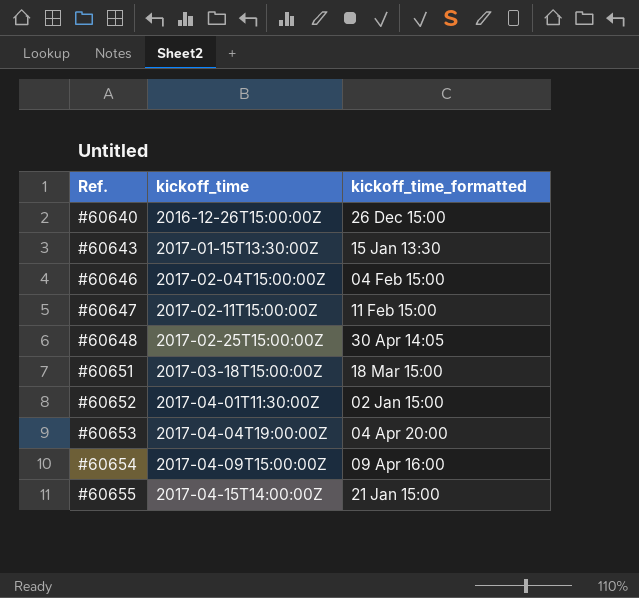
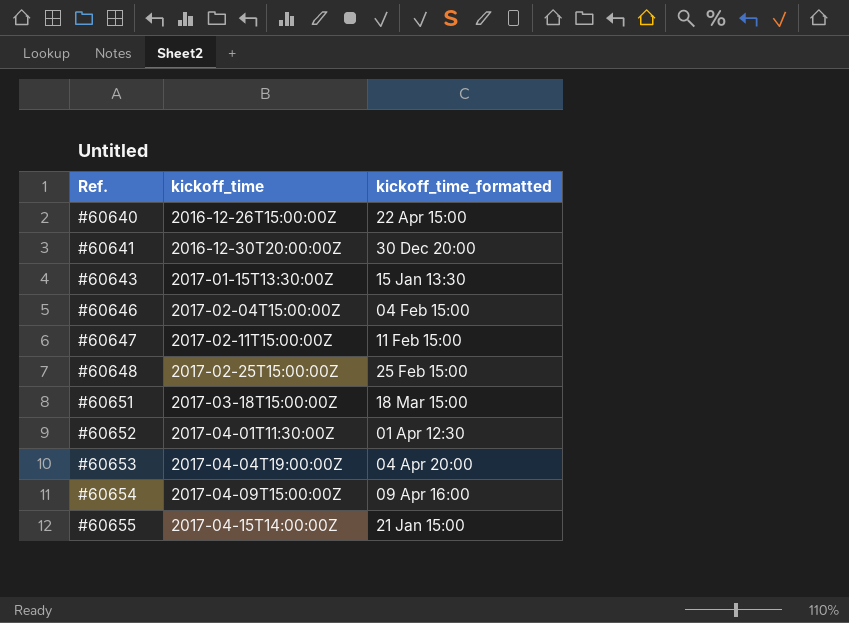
#60640 | kickoff_time_formatted: 26 Dec 15:00 -> 22 Apr 15:00
row #60641: none -> 2016-12-30T20:00:00Z | 30 Dec 20:00
#60648 | kickoff_time_formatted: 30 Apr 14:05 -> 25 Feb 15:00
#60652 | kickoff_time_formatted: 02 Jan 15:00 -> 01 Apr 12:30

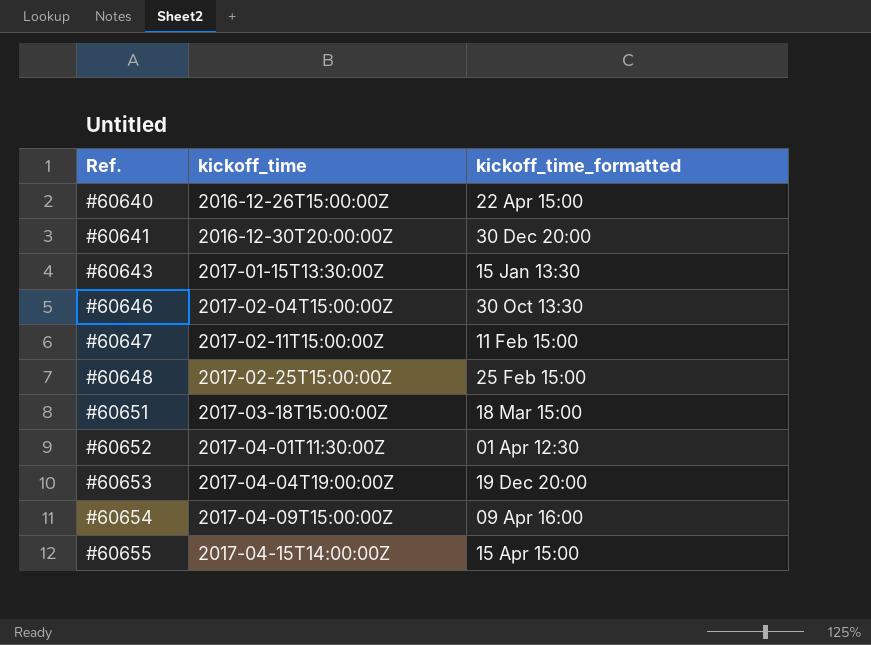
#60646 | kickoff_time_formatted: 04 Feb 15:00 -> 30 Oct 13:30
#60653 | kickoff_time_formatted: 04 Apr 20:00 -> 19 Dec 20:00
#60655 | kickoff_time_formatted: 21 Jan 15:00 -> 15 Apr 15:00

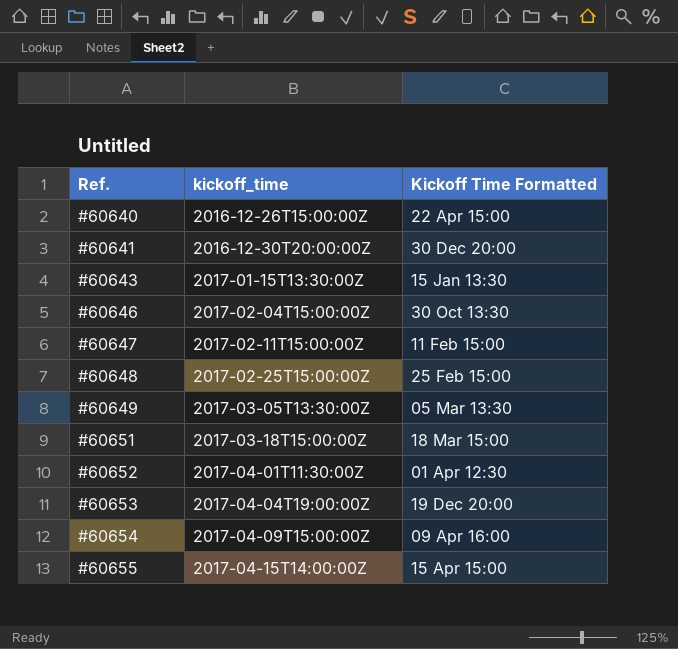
column name: kickoff_time_formatted -> Kickoff Time Formatted
row #60649: none -> 2017-03-05T13:30:00Z | 05 Mar 13:30

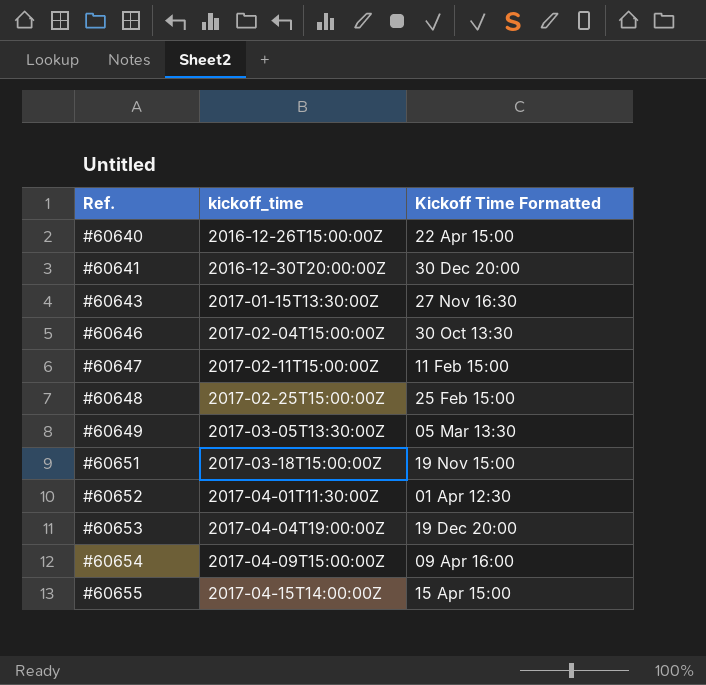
#60643 | Kickoff Time Formatted: 15 Jan 13:30 -> 27 Nov 16:30
#60651 | Kickoff Time Formatted: 18 Mar 15:00 -> 19 Nov 15:00

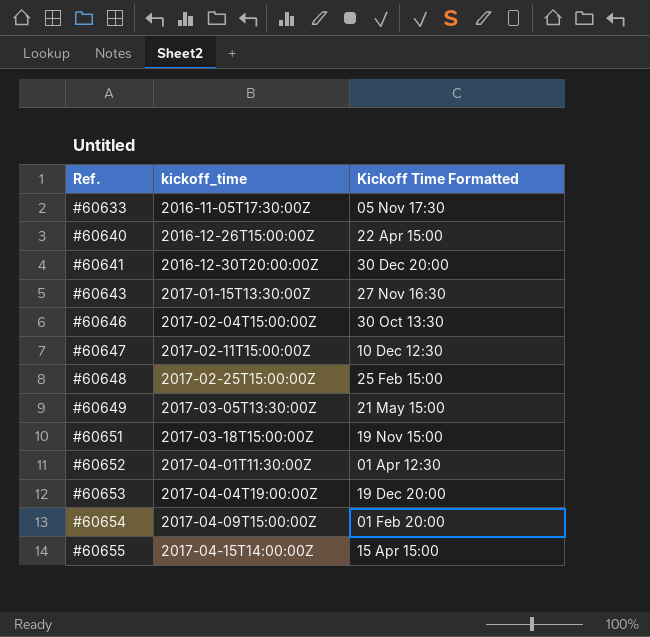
row #60633: none -> 2016-11-05T17:30:00Z | 05 Nov 17:30
#60647 | Kickoff Time Formatted: 11 Feb 15:00 -> 10 Dec 12:30
#60649 | Kickoff Time Formatted: 05 Mar 13:30 -> 21 May 15:00
#60654 | Kickoff Time Formatted: 09 Apr 16:00 -> 01 Feb 20:00

